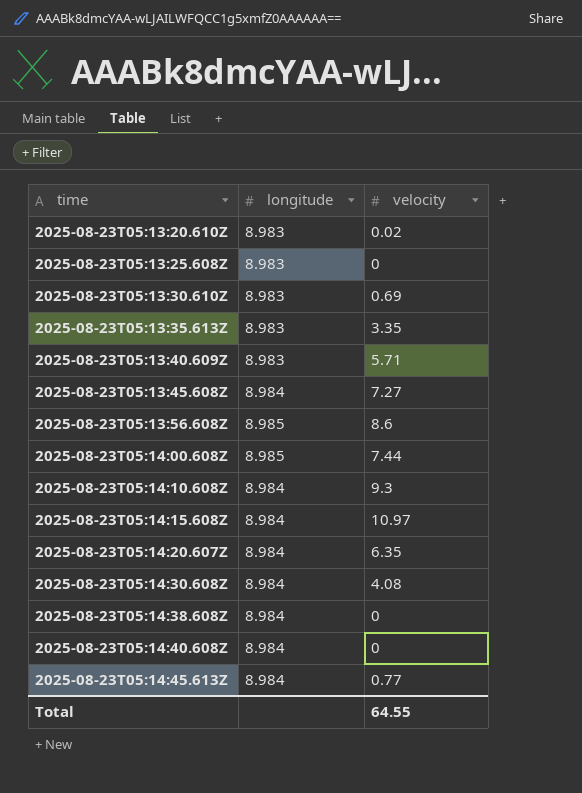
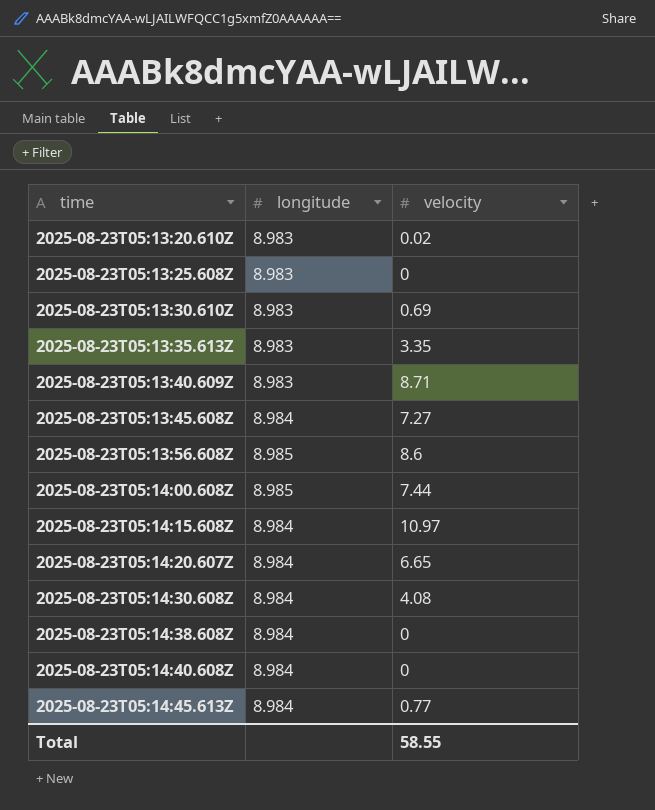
row 2025-08-23T05:14:10.608Z: 8.984 | 9.3 -> none
2025-08-23T05:13:40.609Z | velocity: 5.71 -> 8.71
2025-08-23T05:14:20.607Z | velocity: 6.35 -> 6.65
Total | velocity: 64.55 -> 58.55

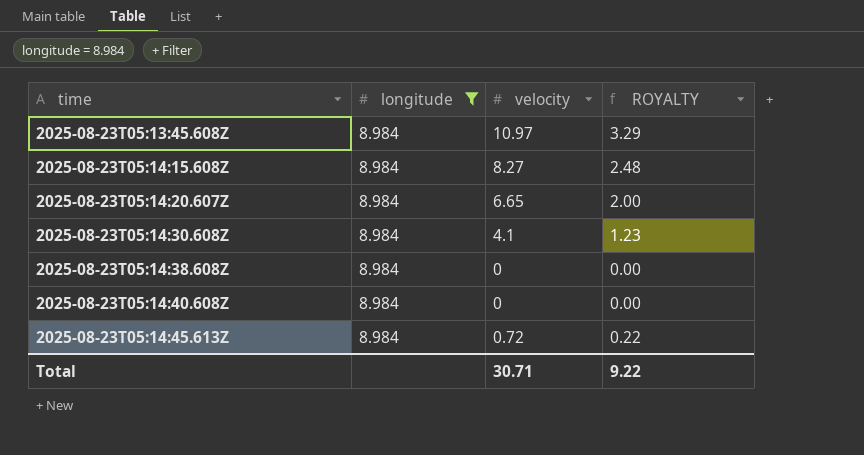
filter: none -> longitude = 8.984
column ROYALTY | formula: none -> [velocity] * 0.3
2025-08-23T05:13:45.608Z | velocity: 7.27 -> 10.97
2025-08-23T05:14:15.608Z | velocity: 10.97 -> 8.27
2025-08-23T05:14:30.608Z | velocity: 4.08 -> 4.1
2025-08-23T05:14:45.613Z | velocity: 0.77 -> 0.72
Total | velocity: 58.55 -> 30.71

